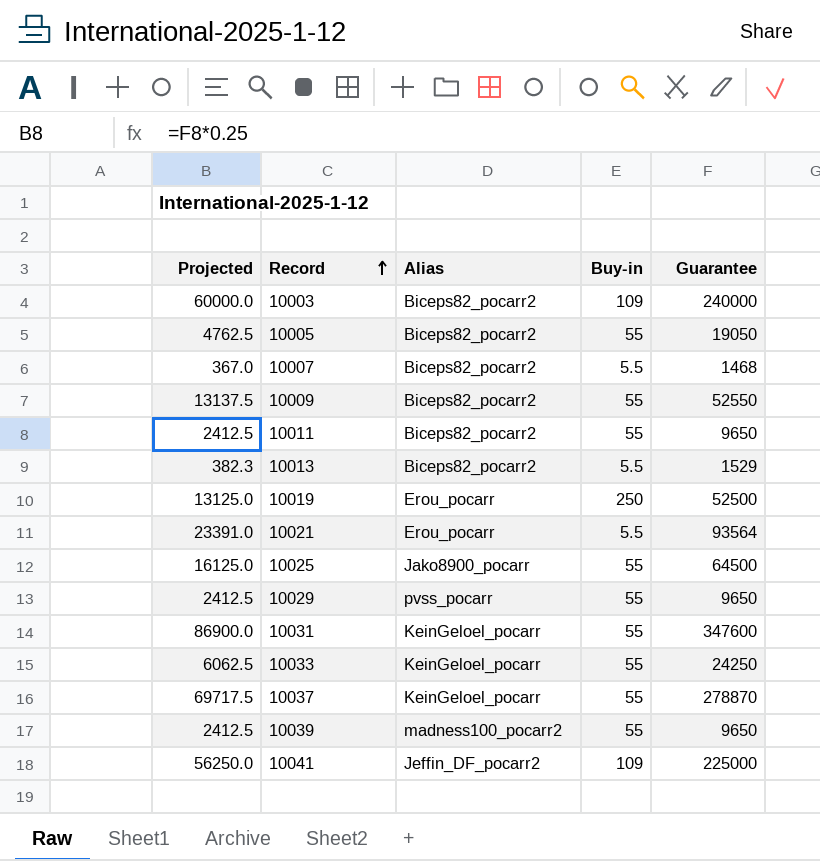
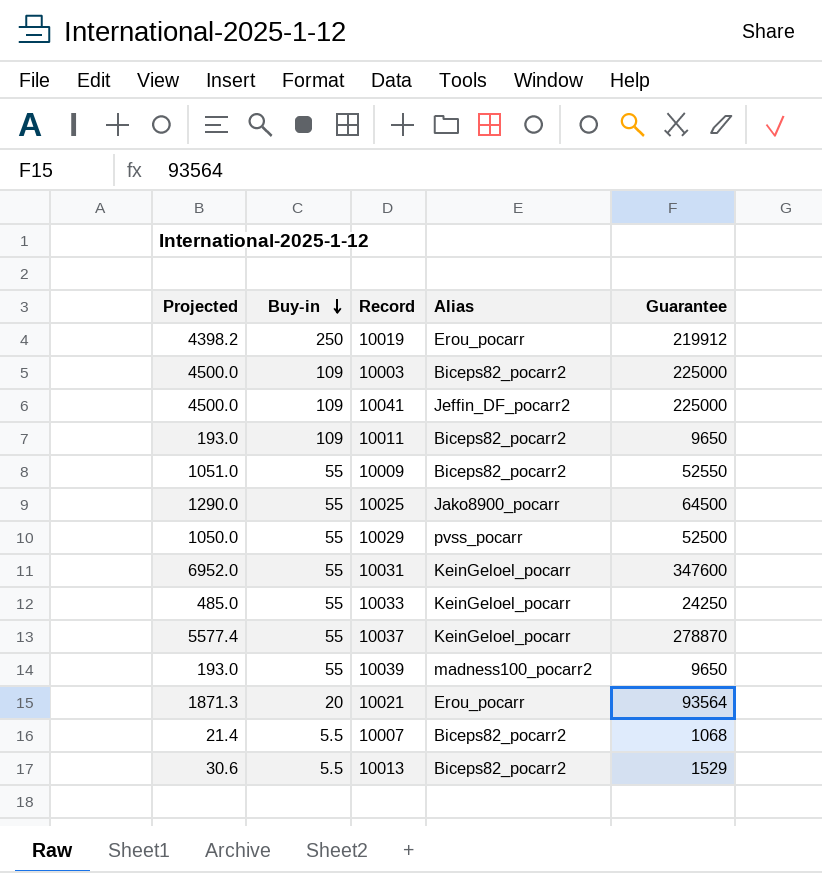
row order: Record ascending -> Buy-in descending
column Projected | formula: [Guarantee] * 0.25 -> [Guarantee] * 0.02
column Buy-in | position: 4 -> 2
row 10005: 4762.5 | Biceps82_pocarr2 | 55 | 19050 -> none
10019 | Guarantee: 52500 -> 219912
10003 | Guarantee: 240000 -> 225000
10011 | Buy-in: 55 -> 109
10029 | Guarantee: 9650 -> 52500
10021 | Buy-in: 5.5 -> 20
10007 | Guarantee: 1468 -> 1068

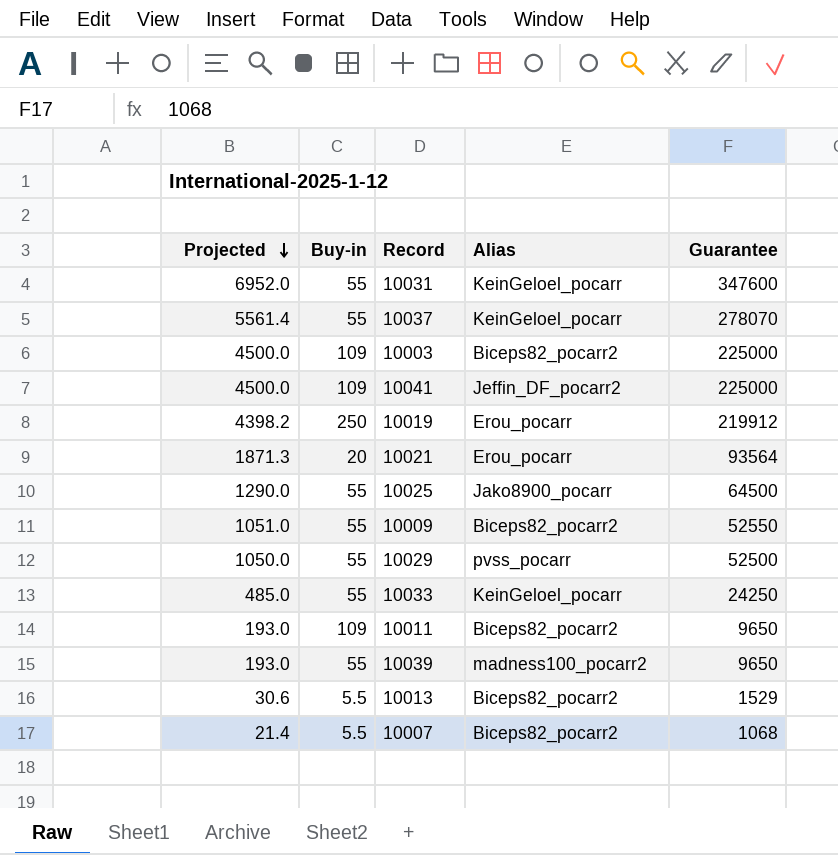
row order: Buy-in descending -> Projected descending
10037 | Projected: 5577.4 -> 5561.4
10037 | Guarantee: 278870 -> 278070

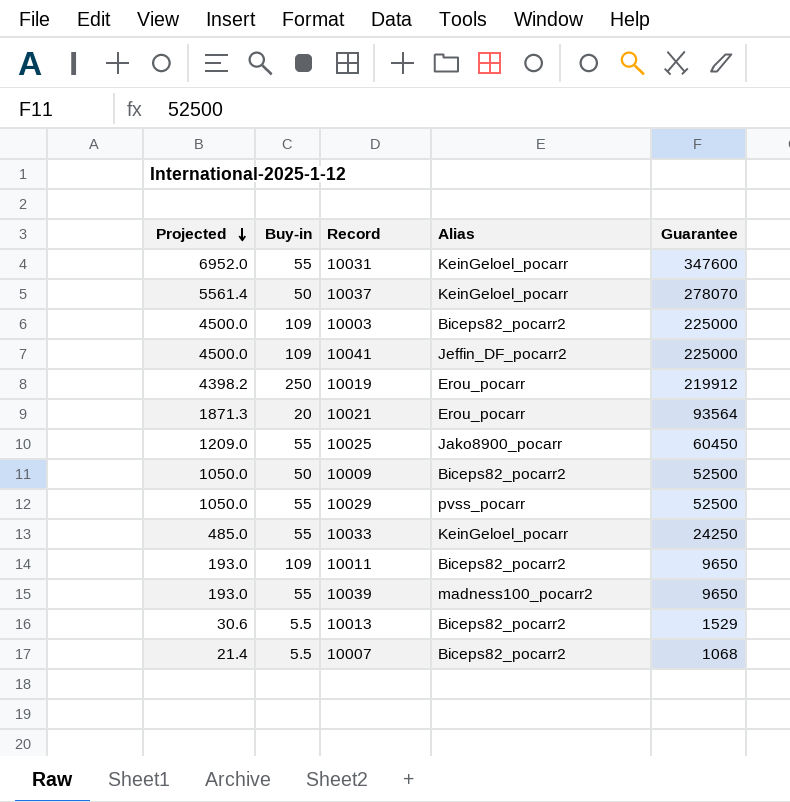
10037 | Buy-in: 55 -> 50
10025 | Projected: 1290.0 -> 1209.0
10025 | Guarantee: 64500 -> 60450
10009 | Projected: 1051.0 -> 1050.0
10009 | Buy-in: 55 -> 50
10009 | Guarantee: 52550 -> 52500

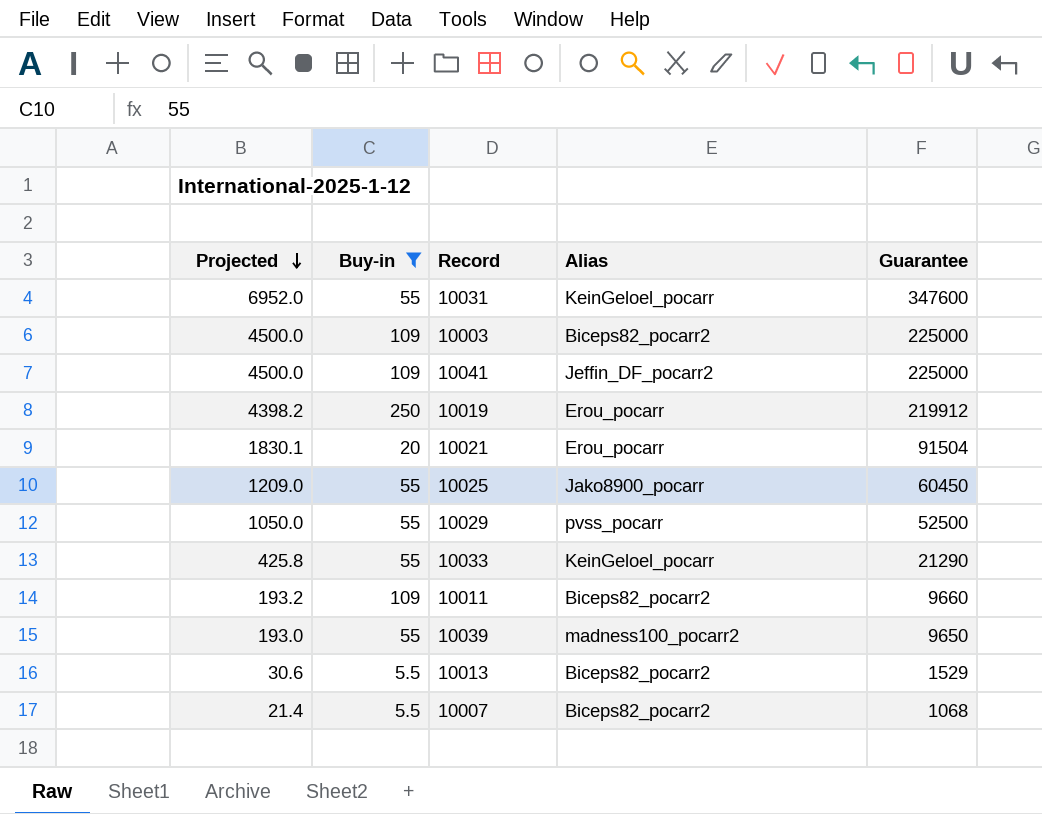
filter: none -> Buy-in != 50
10021 | Projected: 1871.3 -> 1830.1
10021 | Guarantee: 93564 -> 91504
10033 | Projected: 485.0 -> 425.8
10033 | Guarantee: 24250 -> 21290
10011 | Projected: 193.0 -> 193.2
10011 | Guarantee: 9650 -> 9660

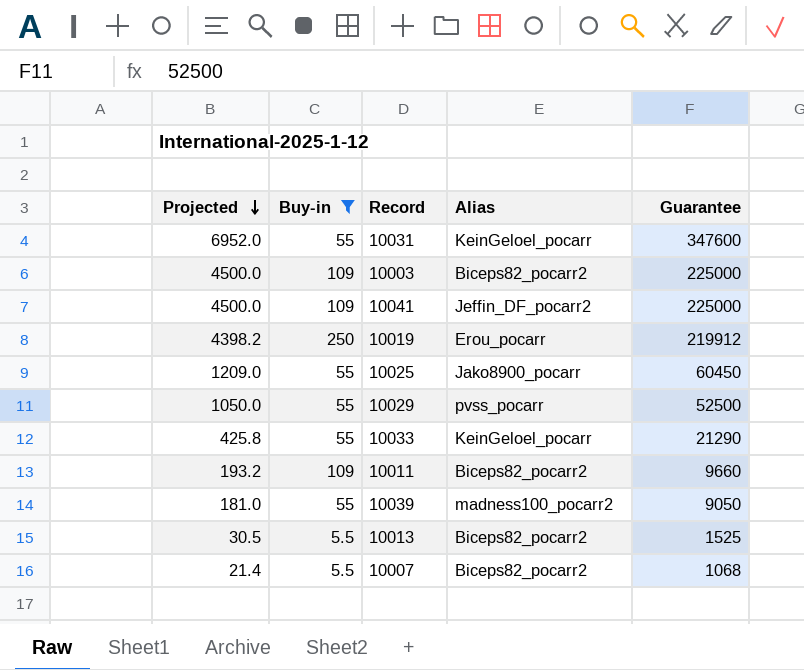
row 10021: 1830.1 | 20 | Erou_pocarr | 91504 -> none
10039 | Projected: 193.0 -> 181.0
10039 | Guarantee: 9650 -> 9050
10013 | Projected: 30.6 -> 30.5
10013 | Guarantee: 1529 -> 1525

